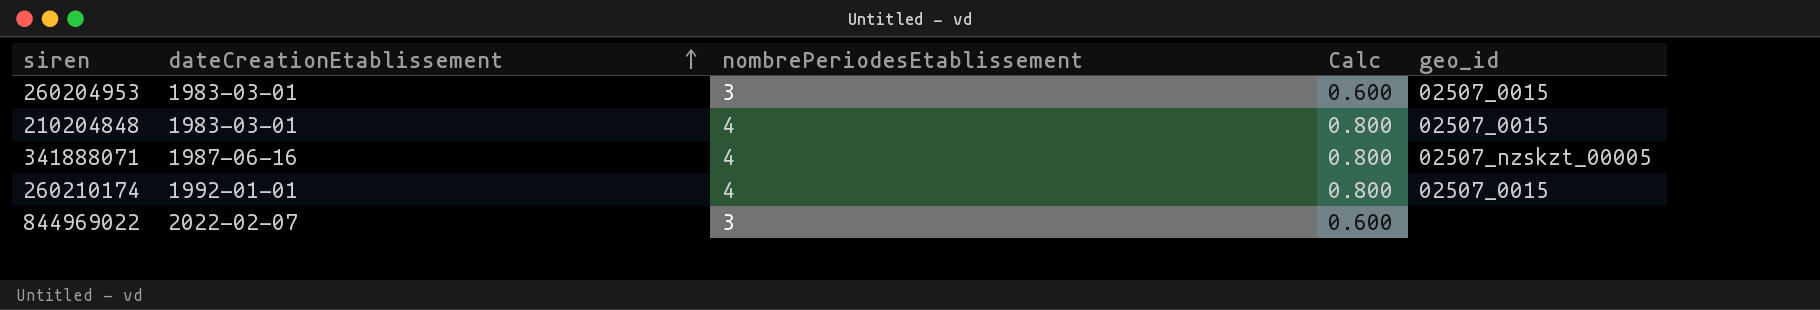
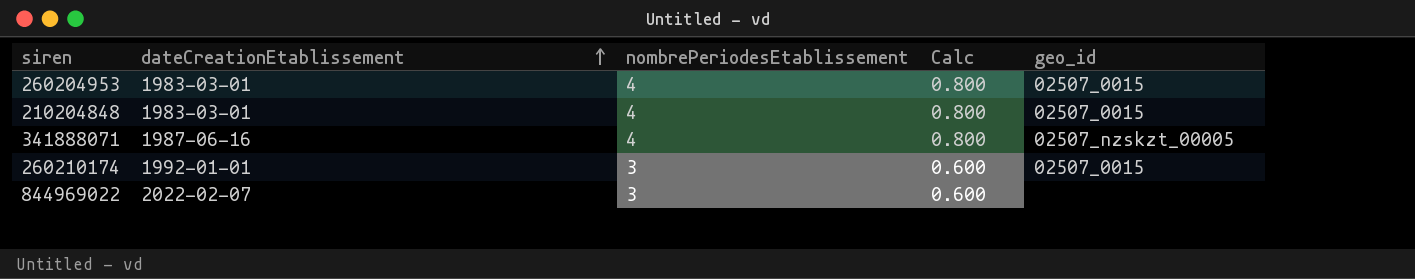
260204953 | nombrePeriodesEtablissement: 3 -> 4
260204953 | Calc: 0.600 -> 0.800
260210174 | nombrePeriodesEtablissement: 4 -> 3
260210174 | Calc: 0.800 -> 0.600

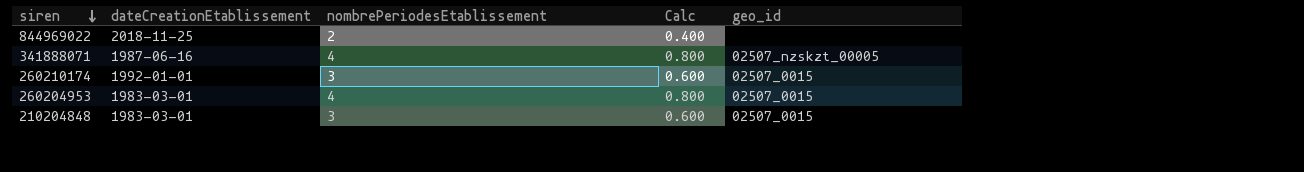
row order: dateCreationEtablissement ascending -> siren descending
844969022 | dateCreationEtablissement: 2022-02-07 -> 2018-11-25
844969022 | nombrePeriodesEtablissement: 3 -> 2
844969022 | Calc: 0.600 -> 0.400
210204848 | nombrePeriodesEtablissement: 4 -> 3
210204848 | Calc: 0.800 -> 0.600

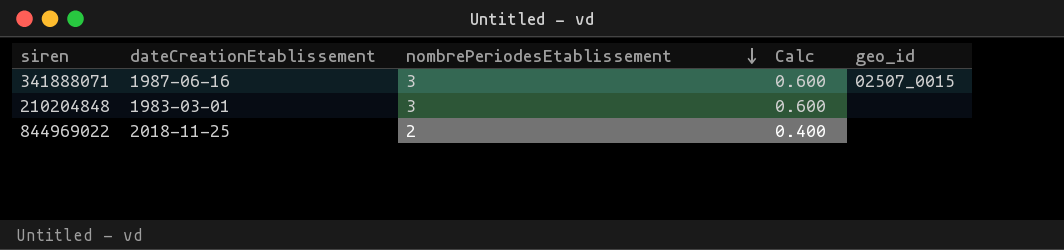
row order: siren descending -> nombrePeriodesEtablissement descending
row 260210174: 1992-01-01 | 3 | 0.600 | 02507_0015 -> none
row 260204953: 1983-03-01 | 4 | 0.800 | 02507_0015 -> none
341888071 | nombrePeriodesEtablissement: 4 -> 3
341888071 | Calc: 0.800 -> 0.600
341888071 | geo_id: 02507_nzskzt_00005 -> 02507_0015
210204848 | geo_id: 02507_0015 -> none

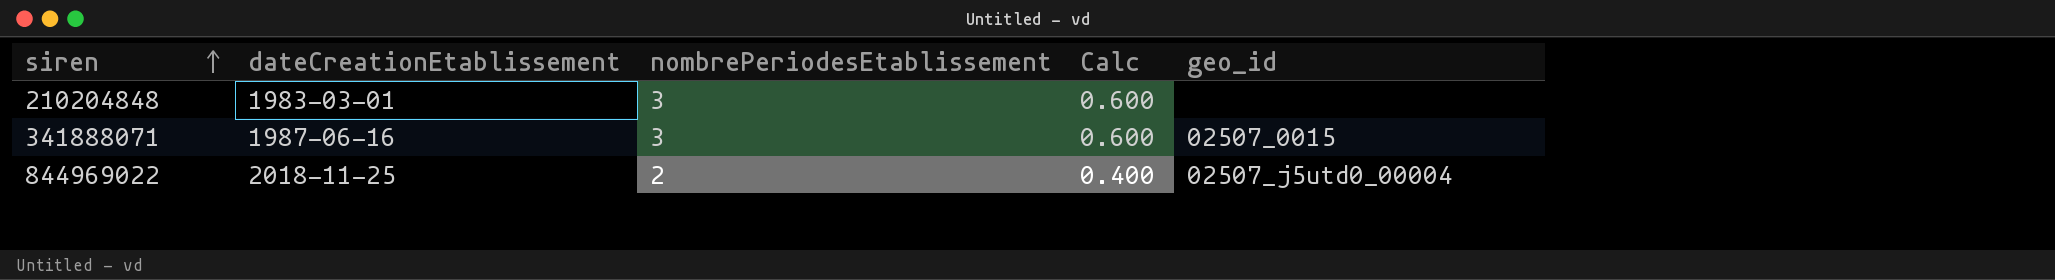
row order: nombrePeriodesEtablissement descending -> siren ascending
844969022 | geo_id: none -> 02507_j5utd0_00004

